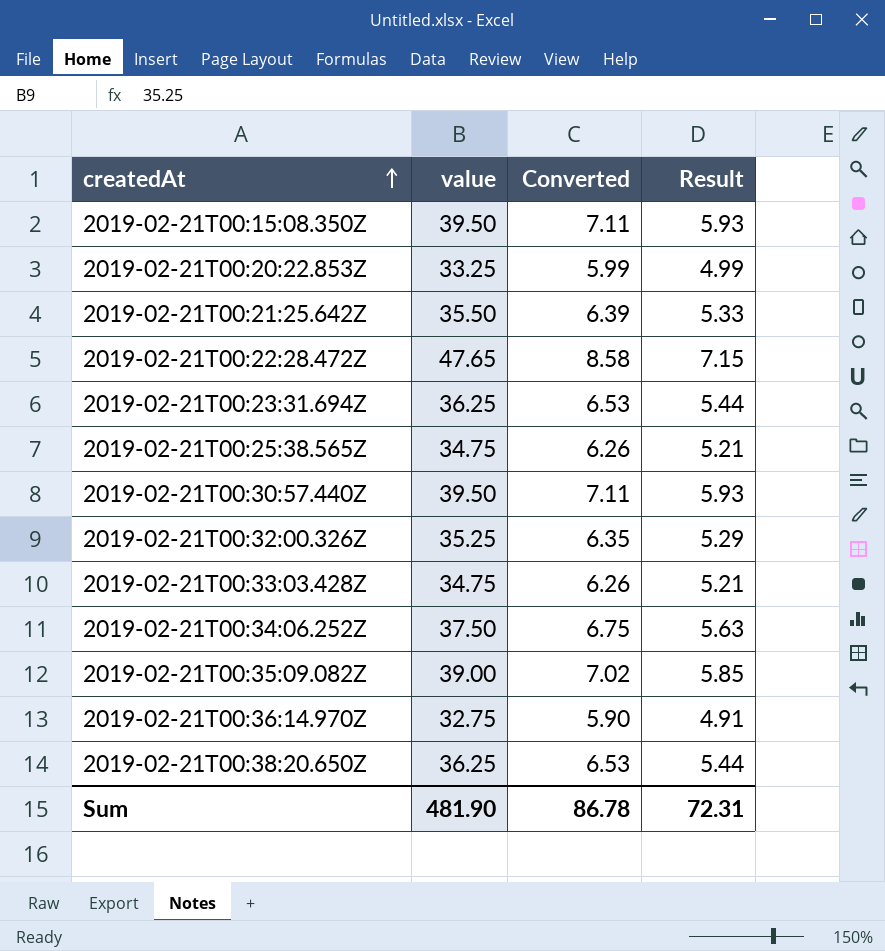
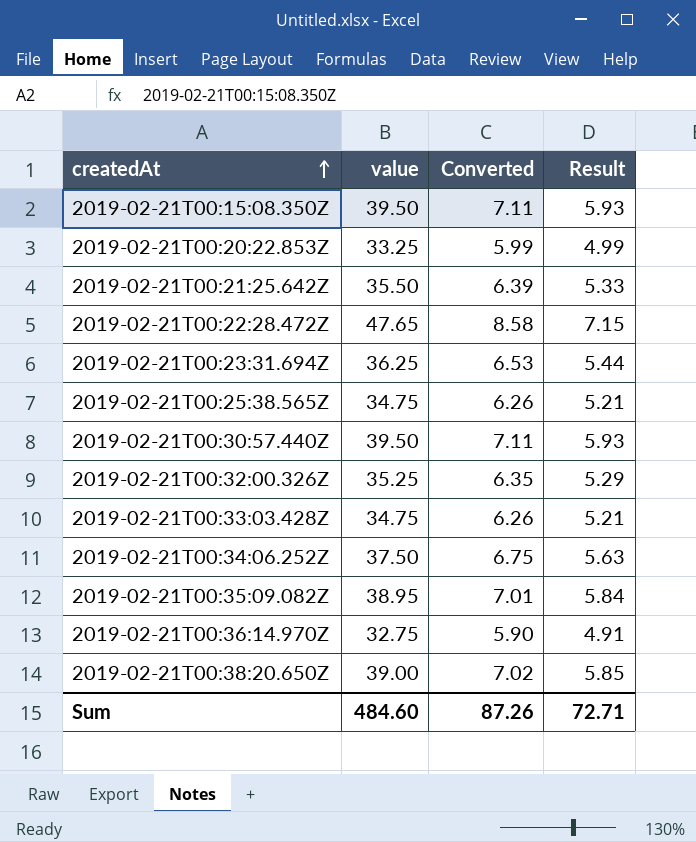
2019-02-21T00:35:09.082Z | value: 39.00 -> 38.95
2019-02-21T00:35:09.082Z | Converted: 7.02 -> 7.01
2019-02-21T00:35:09.082Z | Result: 5.85 -> 5.84
2019-02-21T00:38:20.650Z | value: 36.25 -> 39.00
2019-02-21T00:38:20.650Z | Converted: 6.53 -> 7.02
2019-02-21T00:38:20.650Z | Result: 5.44 -> 5.85
Sum | value: 481.90 -> 484.60
Sum | Converted: 86.78 -> 87.26
Sum | Result: 72.31 -> 72.71

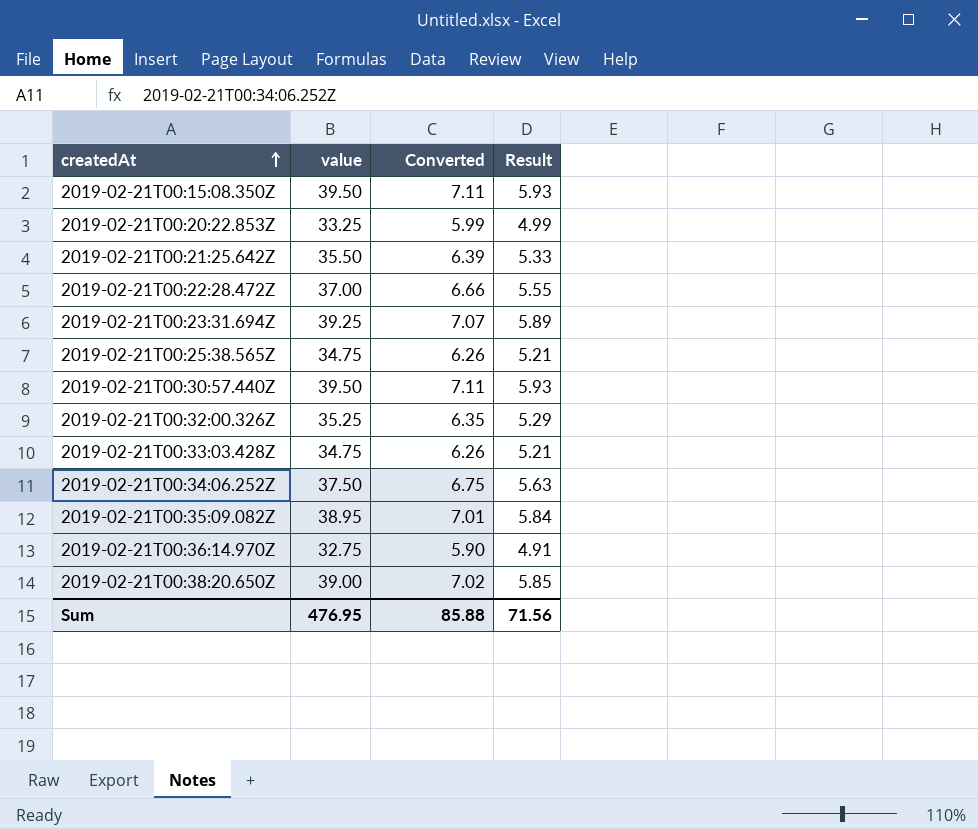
2019-02-21T00:22:28.472Z | value: 47.65 -> 37.00
2019-02-21T00:22:28.472Z | Converted: 8.58 -> 6.66
2019-02-21T00:22:28.472Z | Result: 7.15 -> 5.55
2019-02-21T00:23:31.694Z | value: 36.25 -> 39.25
2019-02-21T00:23:31.694Z | Converted: 6.53 -> 7.07
2019-02-21T00:23:31.694Z | Result: 5.44 -> 5.89
Sum | value: 484.60 -> 476.95
Sum | Converted: 87.26 -> 85.88
Sum | Result: 72.71 -> 71.56

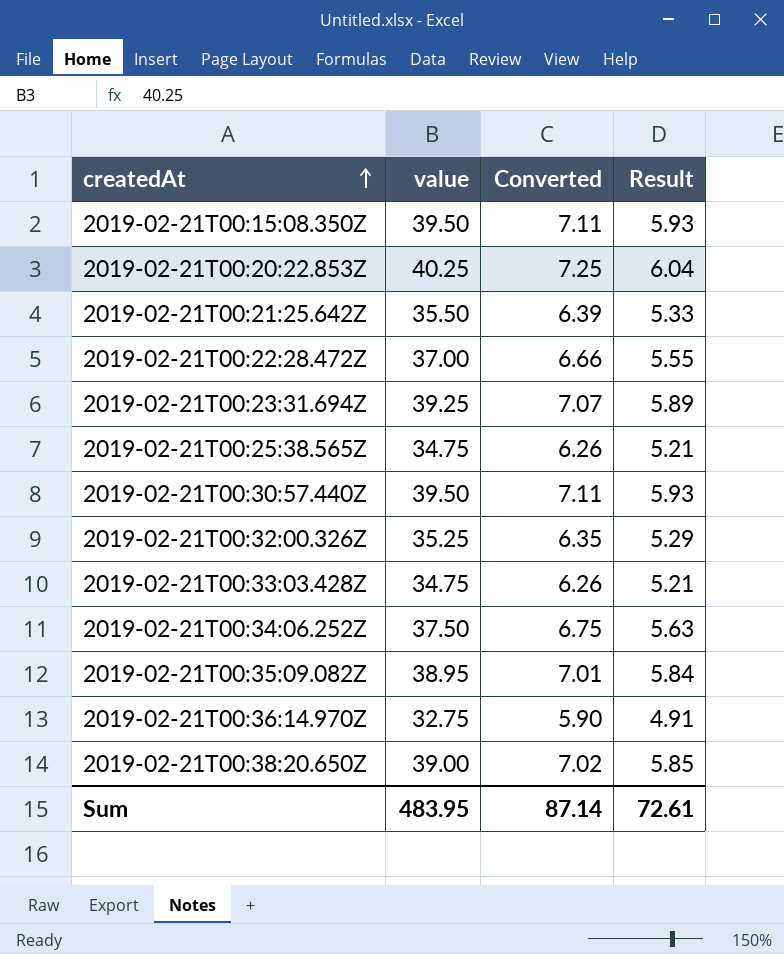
2019-02-21T00:20:22.853Z | value: 33.25 -> 40.25
2019-02-21T00:20:22.853Z | Converted: 5.99 -> 7.25
2019-02-21T00:20:22.853Z | Result: 4.99 -> 6.04
Sum | value: 476.95 -> 483.95
Sum | Converted: 85.88 -> 87.14
Sum | Result: 71.56 -> 72.61

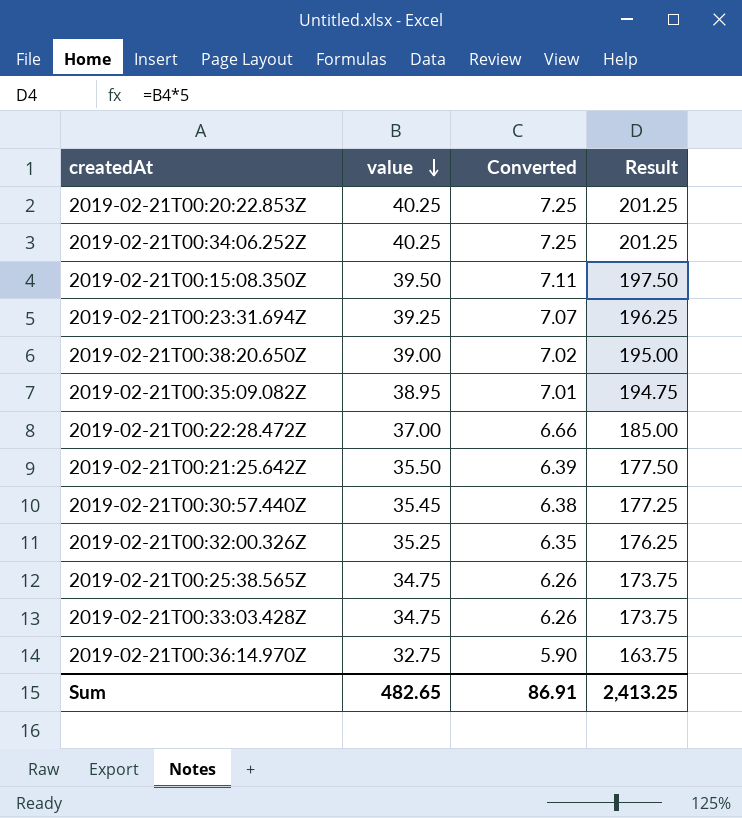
row order: createdAt ascending -> value descending
column Result | formula: [value] * 0.15 -> [value] * 5
2019-02-21T00:34:06.252Z | value: 37.50 -> 40.25
2019-02-21T00:34:06.252Z | Converted: 6.75 -> 7.25
2019-02-21T00:30:57.440Z | value: 39.50 -> 35.45
2019-02-21T00:30:57.440Z | Converted: 7.11 -> 6.38
Sum | value: 483.95 -> 482.65
Sum | Converted: 87.14 -> 86.91
Sum | Result: 72.61 -> 2,413.25

